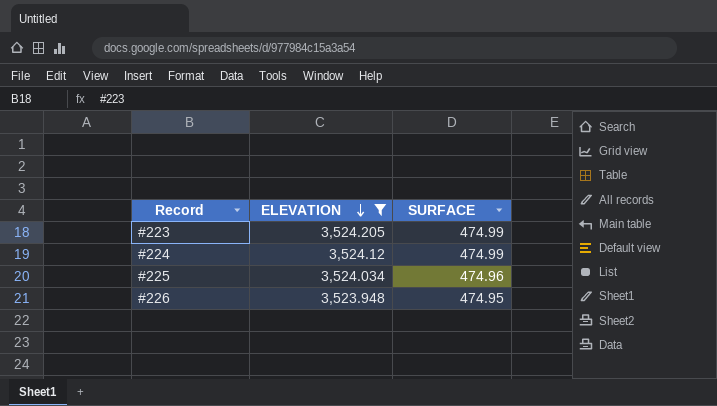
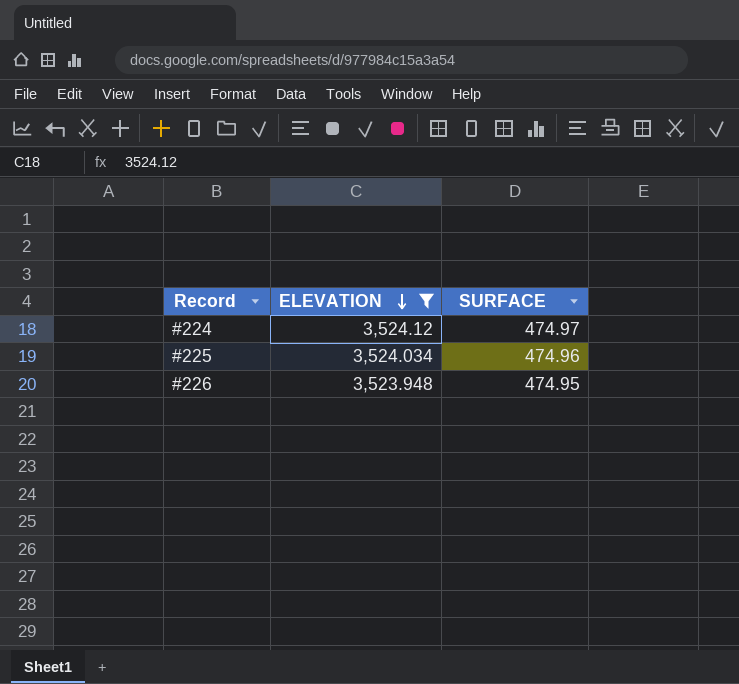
row #223: 3,524.205 | 474.99 -> none
#224 | SURFACE: 474.99 -> 474.97

